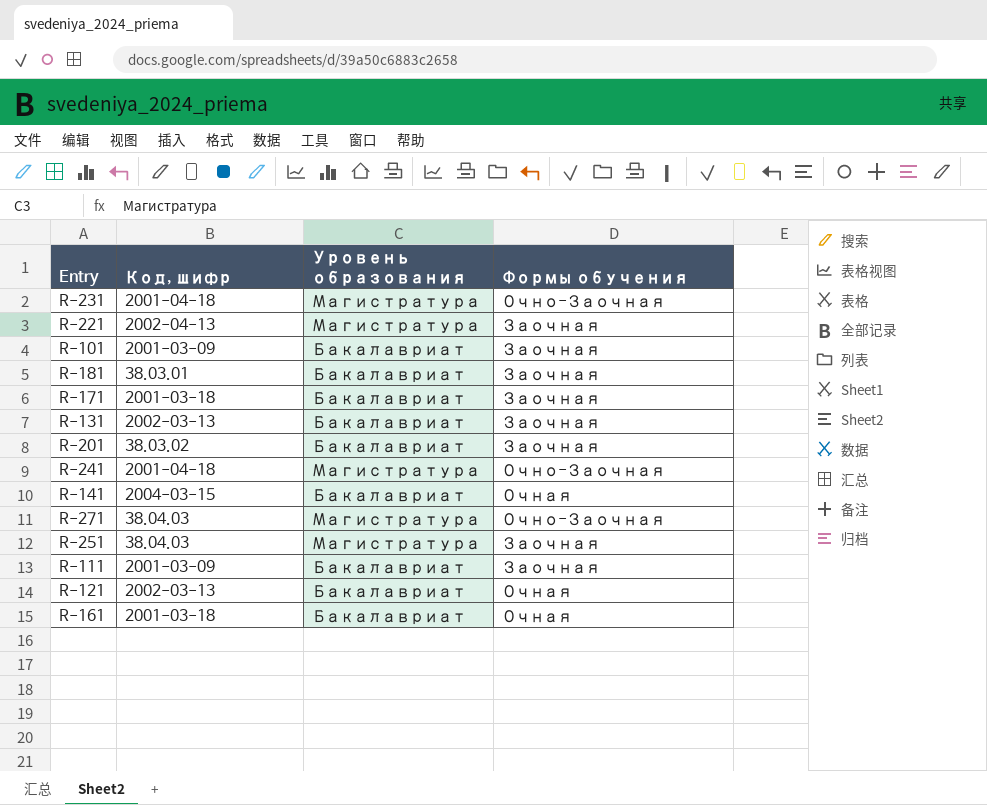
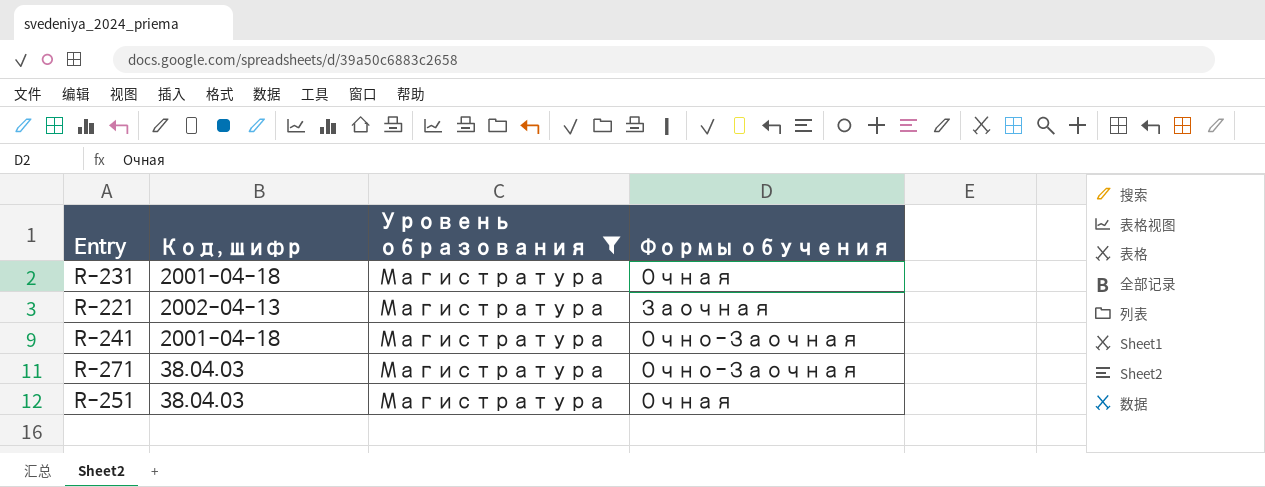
filter: none -> Уровень образования = Магистратура
R-231 | Формы обучения: Очно-Заочная -> Очная
R-251 | Формы обучения: Заочная -> Очная

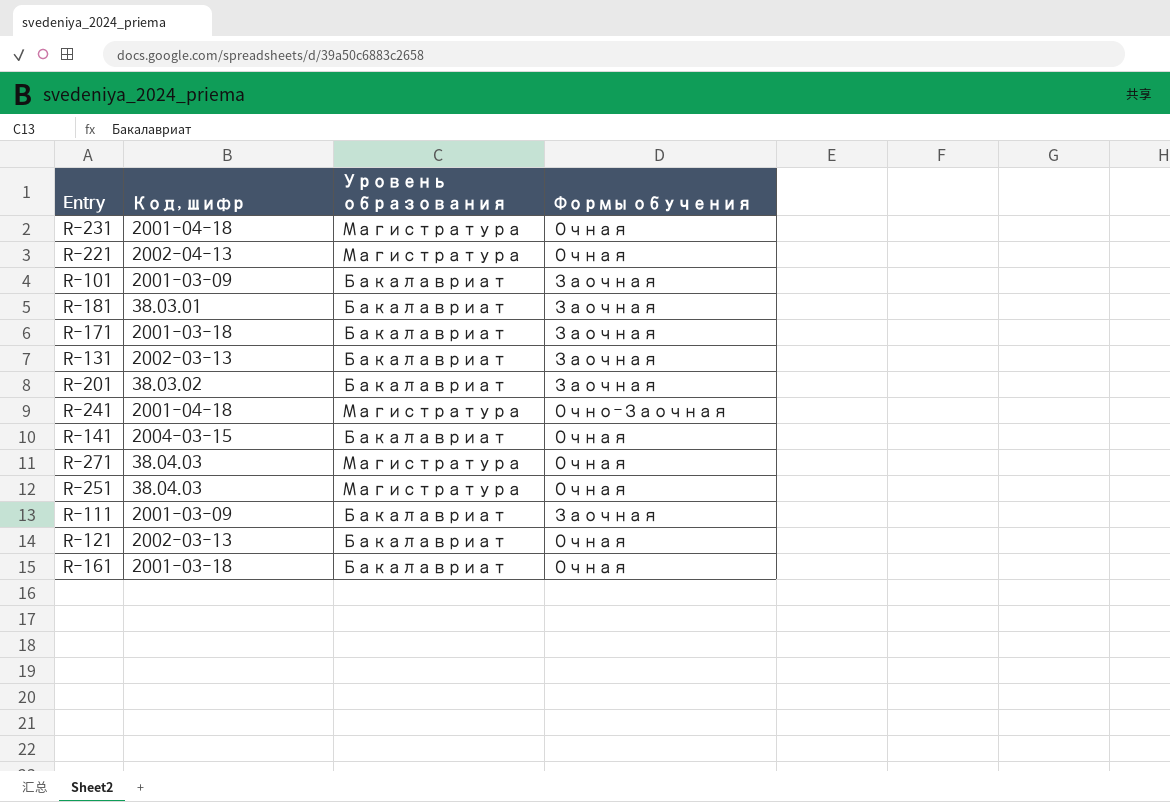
filter: Уровень образования = Магистратура -> none
R-221 | Формы обучения: Заочная -> Очная
R-271 | Формы обучения: Очно-Заочная -> Очная

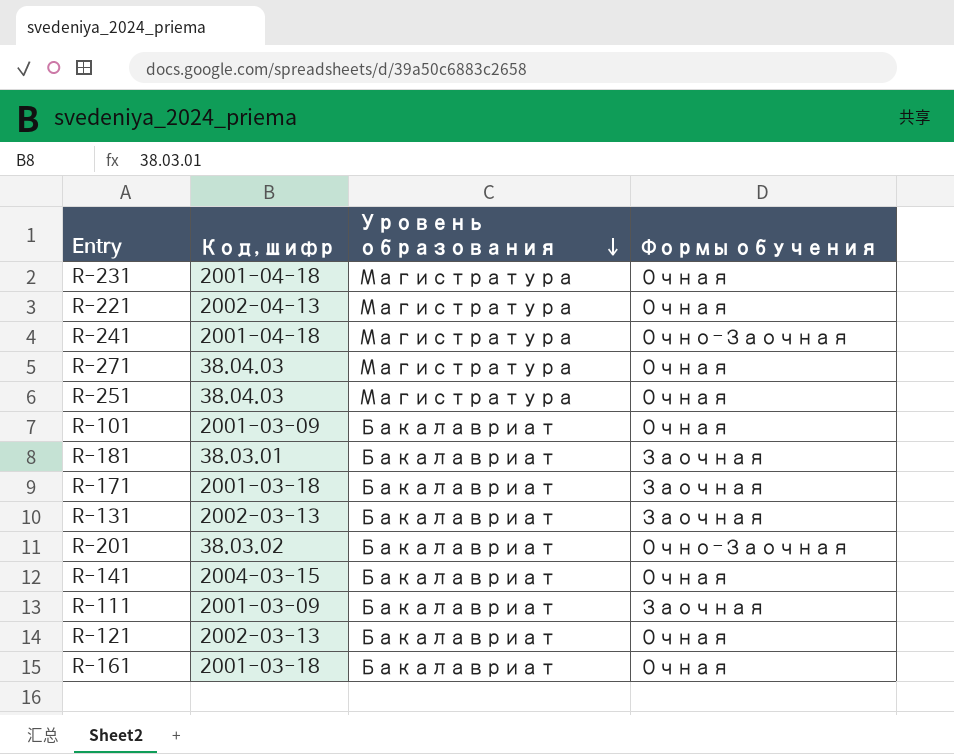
row order: none -> Уровень образования descending
R-101 | Формы обучения: Заочная -> Очная
R-201 | Формы обучения: Заочная -> Очно-Заочная

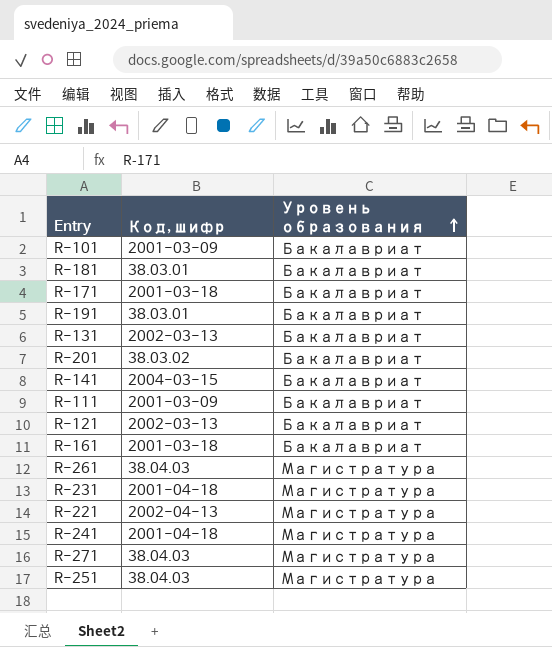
row order: Уровень образования descending -> Уровень образования ascending
column Формы обучения | position: 4 -> none
row R-191: none -> 38.03.01 | Бакалавриат
row R-261: none -> 38.04.03 | Магистратура

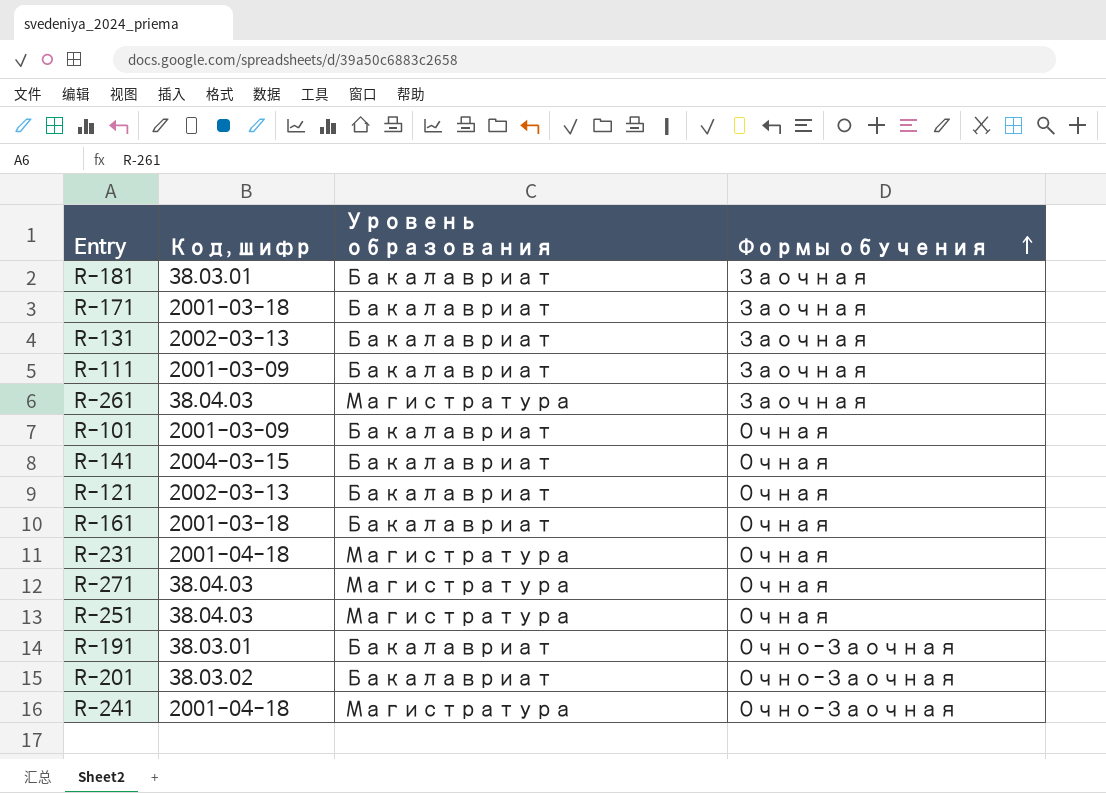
row order: Уровень образования ascending -> Формы обучения ascending
column Формы обучения | position: none -> 4
row R-221: 2002-04-13 | Магистратура -> none

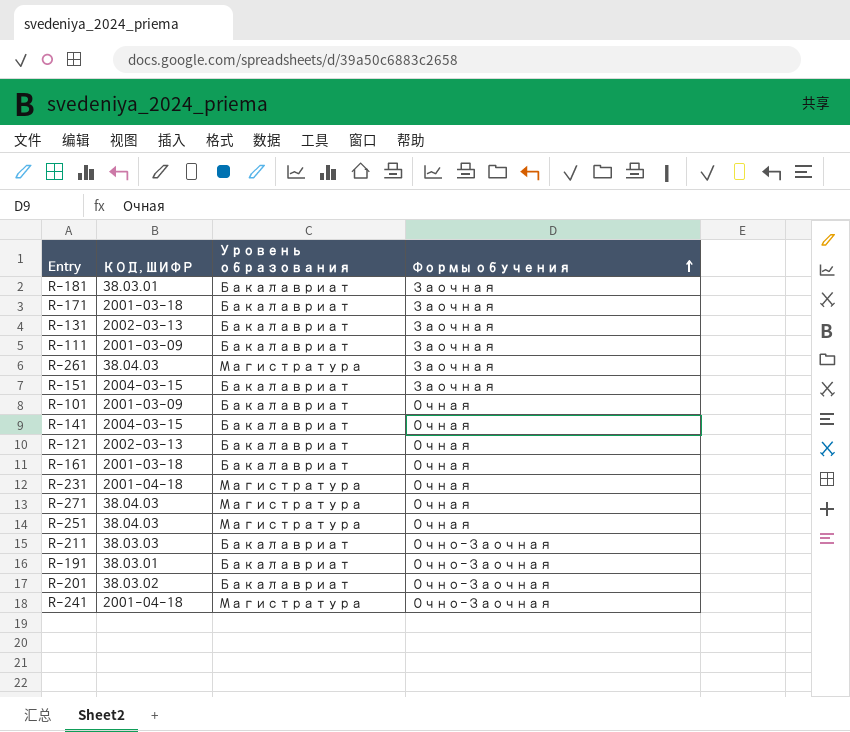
column name: Код, шифр -> КОД, ШИФР
row R-151: none -> 2004-03-15 | Бакалавриат | Заочная
row R-211: none -> 38.03.03 | Бакалавриат | Очно-Заочная

